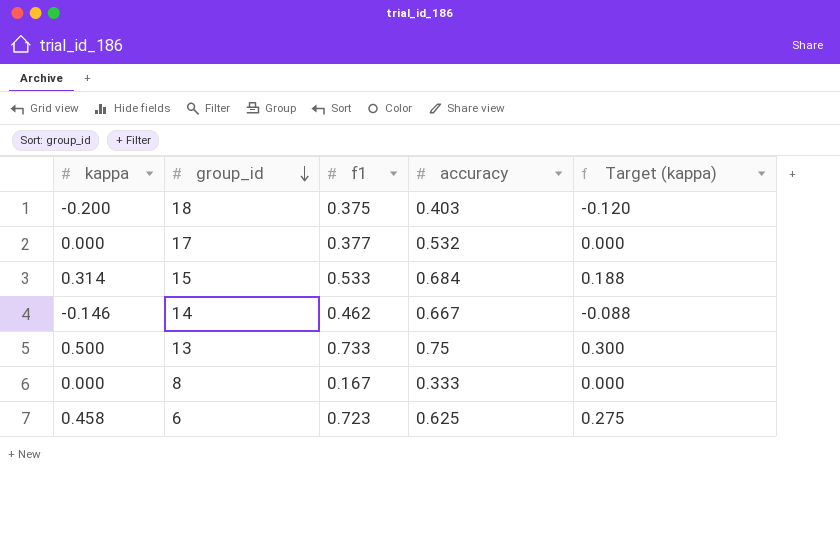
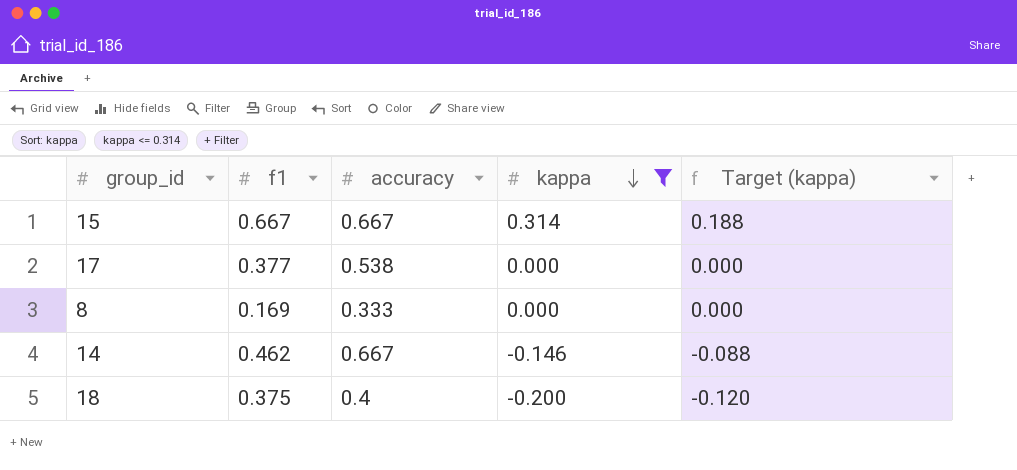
filter: none -> kappa <= 0.314
row order: group_id descending -> kappa descending
column kappa | position: 1 -> 4
15 | f1: 0.533 -> 0.667
15 | accuracy: 0.684 -> 0.667
17 | accuracy: 0.532 -> 0.538
8 | f1: 0.167 -> 0.169
18 | accuracy: 0.403 -> 0.4

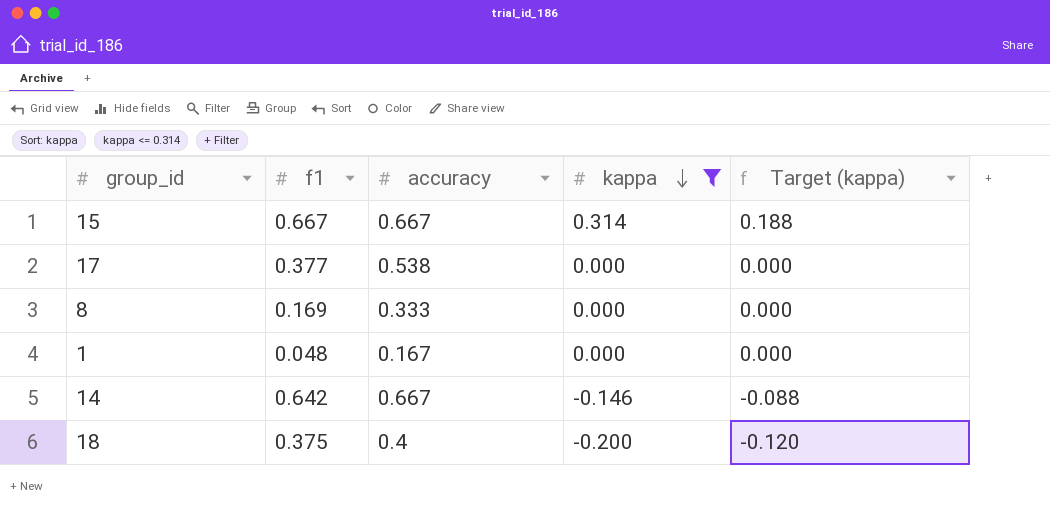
row 1: none -> 0.048 | 0.167 | 0.000 | 0.000
14 | f1: 0.462 -> 0.642

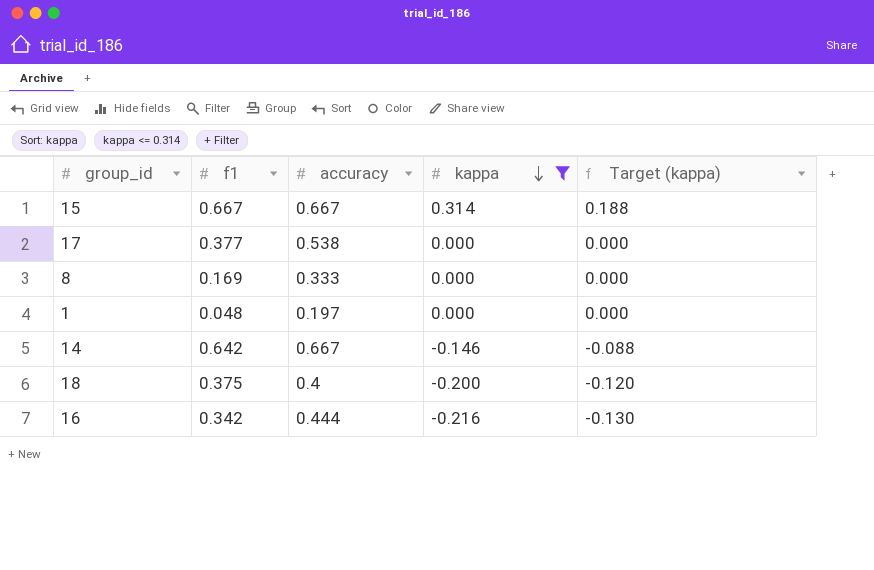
1 | accuracy: 0.167 -> 0.197
row 16: none -> 0.342 | 0.444 | -0.216 | -0.130

